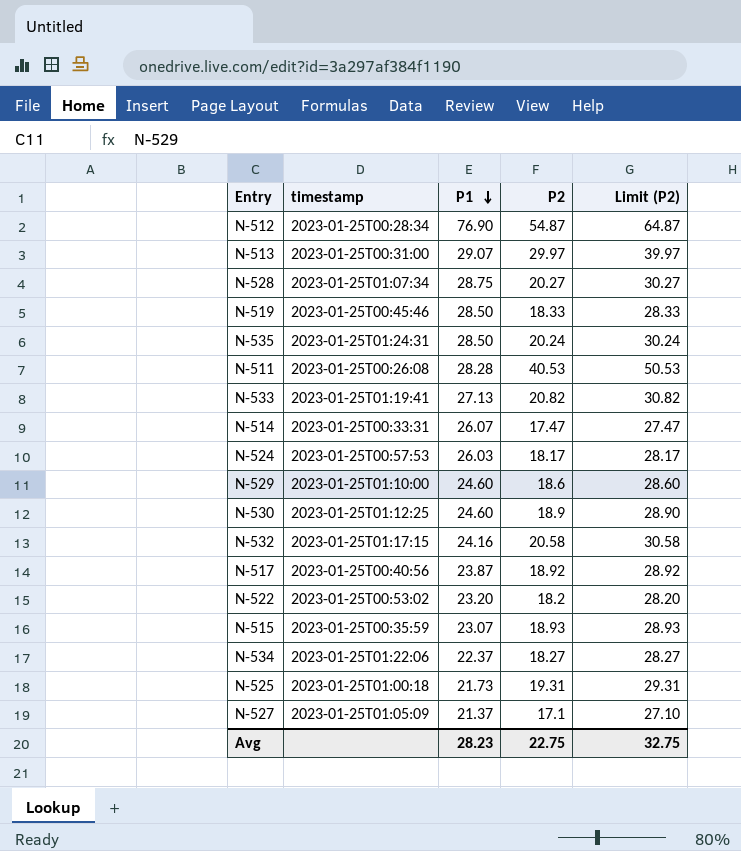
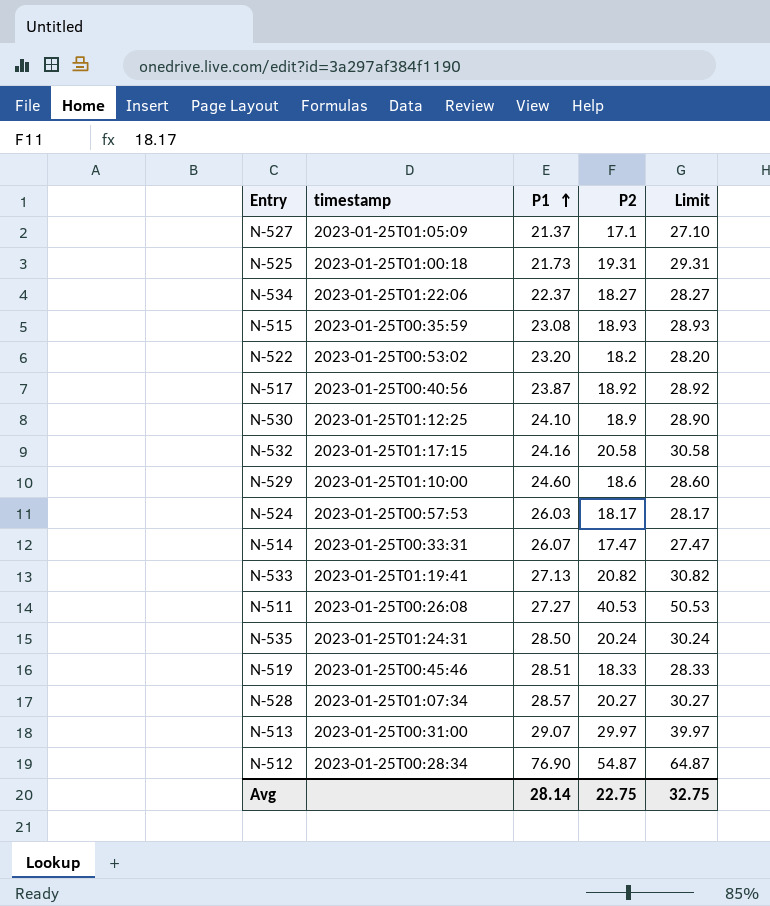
row order: P1 descending -> P1 ascending
column name: Limit (P2) -> Limit
N-515 | P1: 23.07 -> 23.08
N-530 | P1: 24.60 -> 24.10
N-511 | P1: 28.28 -> 27.27
N-519 | P1: 28.50 -> 28.51
N-528 | P1: 28.75 -> 28.57
Avg | P1: 28.23 -> 28.14

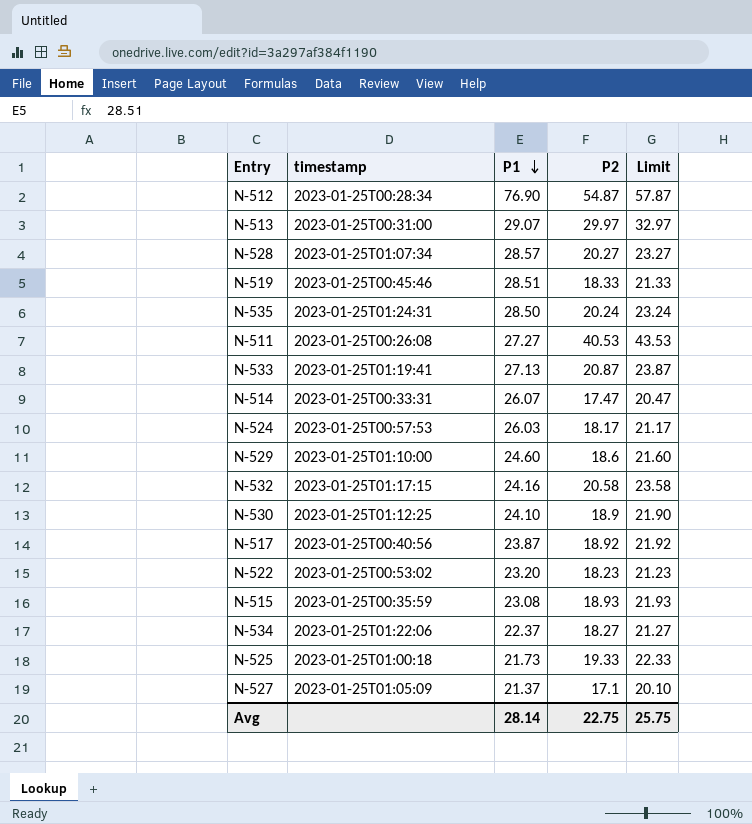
row order: P1 ascending -> P1 descending
column Limit | formula: [P2] + 10 -> [P2] + 3
N-533 | P2: 20.82 -> 20.87
N-522 | P2: 18.2 -> 18.23
N-525 | P2: 19.31 -> 19.33
Avg | Limit: 32.75 -> 25.75

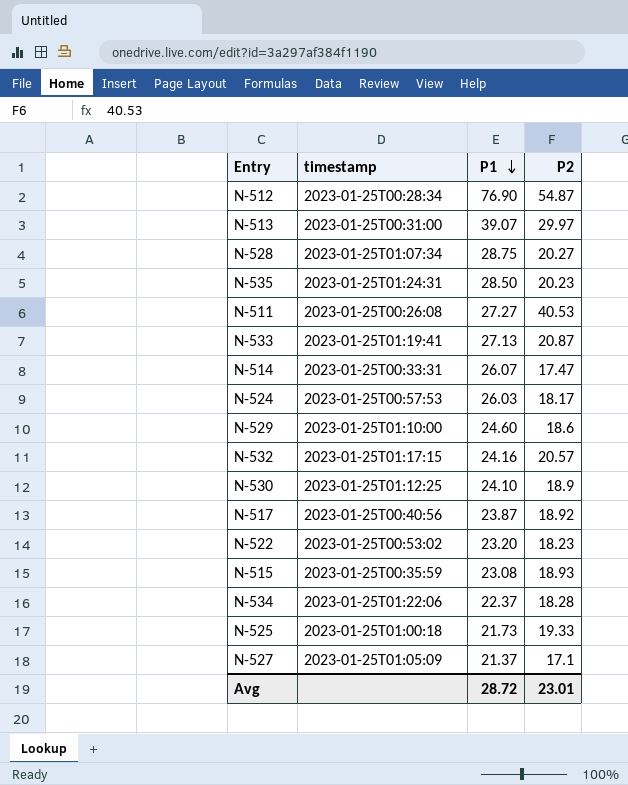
column Limit | formula: [P2] + 3 -> none
row N-519: 2023-01-25T00:45:46 | 28.51 | 18.33 | 21.33 -> none
N-513 | P1: 29.07 -> 39.07
N-528 | P1: 28.57 -> 28.75
N-535 | P2: 20.24 -> 20.23
N-532 | P2: 20.58 -> 20.57
N-534 | P2: 18.27 -> 18.28
Avg | P1: 28.14 -> 28.72
Avg | P2: 22.75 -> 23.01

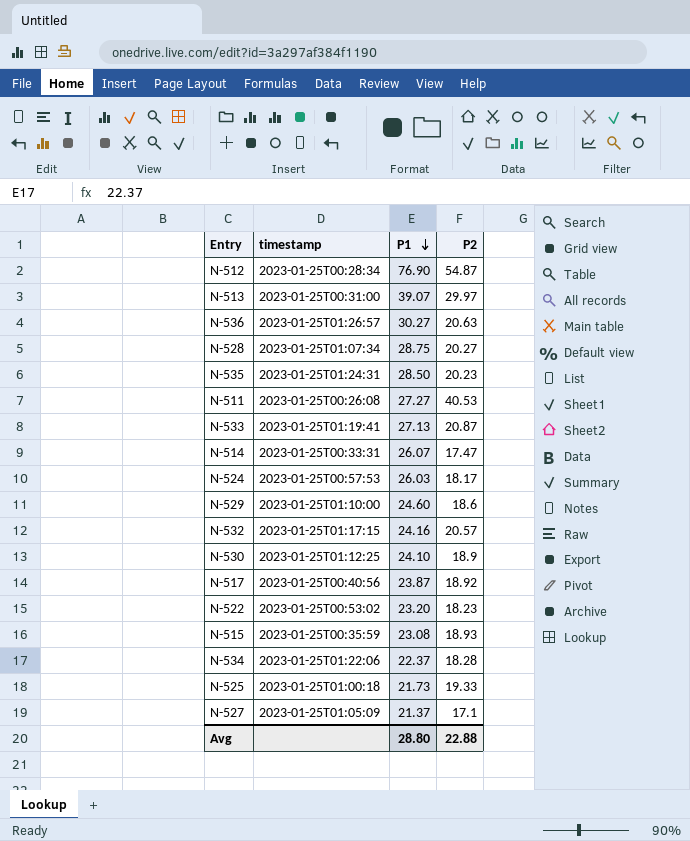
row N-536: none -> 2023-01-25T01:26:57 | 30.27 | 20.63
Avg | P1: 28.72 -> 28.80
Avg | P2: 23.01 -> 22.88

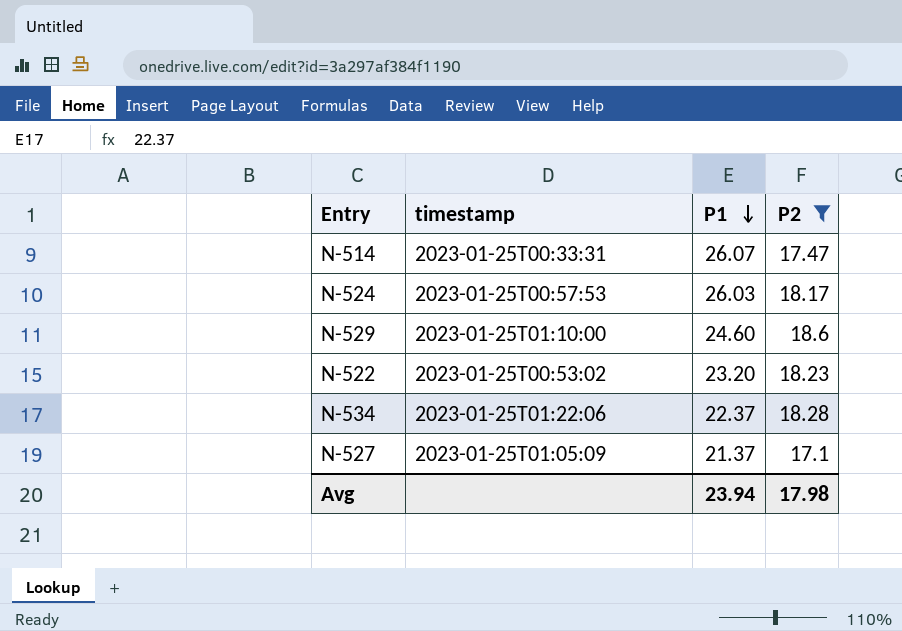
filter: none -> P2 <= 18.6
Avg | P1: 28.80 -> 23.94
Avg | P2: 22.88 -> 17.98

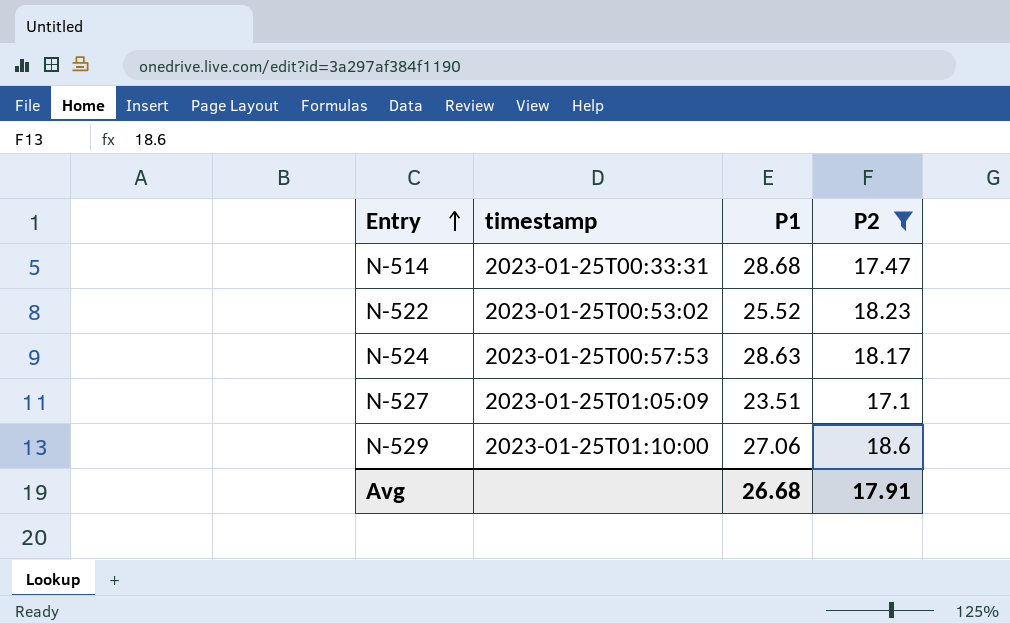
row order: P1 descending -> Entry ascending
row N-534: 2023-01-25T01:22:06 | 22.37 | 18.28 -> none
N-514 | P1: 26.07 -> 28.68
N-522 | P1: 23.20 -> 25.52
N-524 | P1: 26.03 -> 28.63
N-527 | P1: 21.37 -> 23.51
N-529 | P1: 24.60 -> 27.06
Avg | P1: 23.94 -> 26.68
Avg | P2: 17.98 -> 17.91

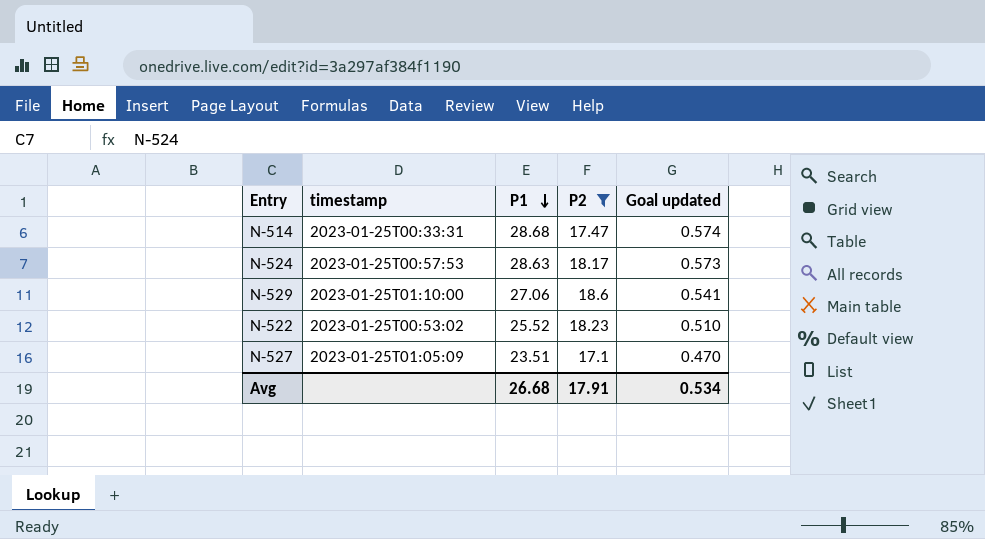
row order: Entry ascending -> P1 descending
column Goal updated | formula: none -> [P1] * 0.02

